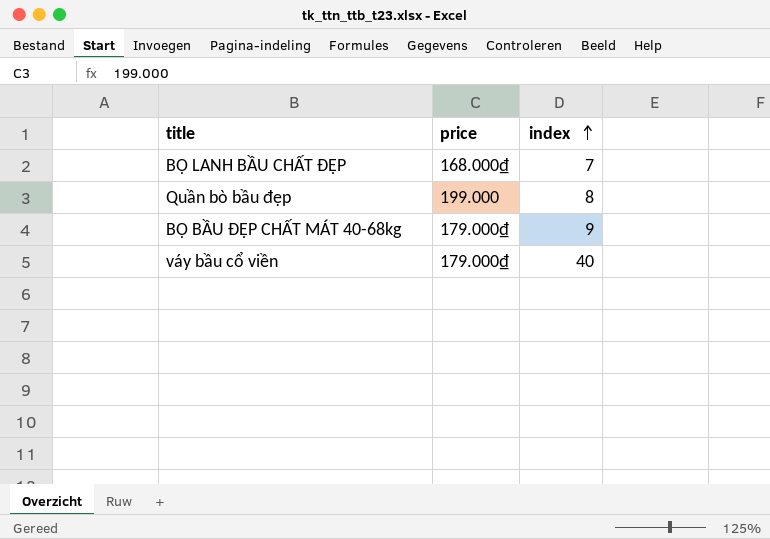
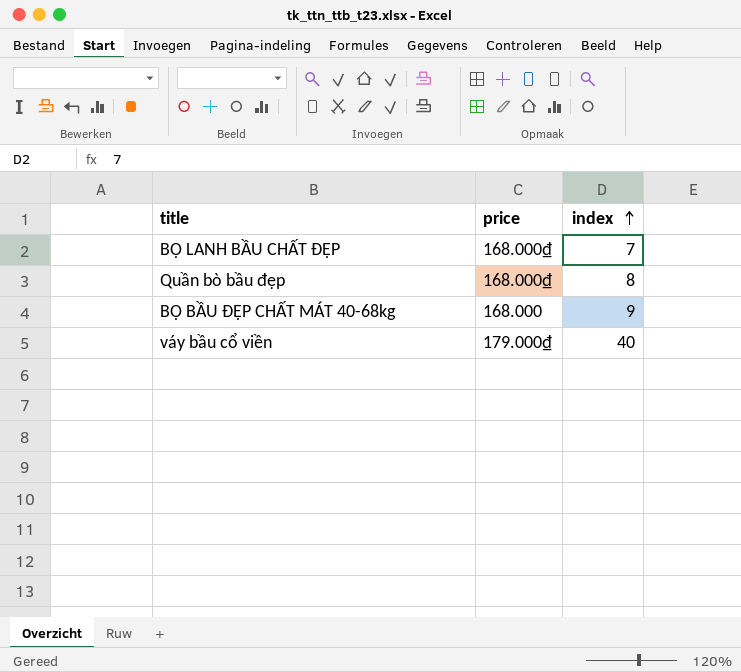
Quần bò bầu đẹp | price: 199.000 -> 168.000₫
BỘ BẦU ĐẸP CHẤT MÁT 40-68kg | price: 179.000₫ -> 168.000

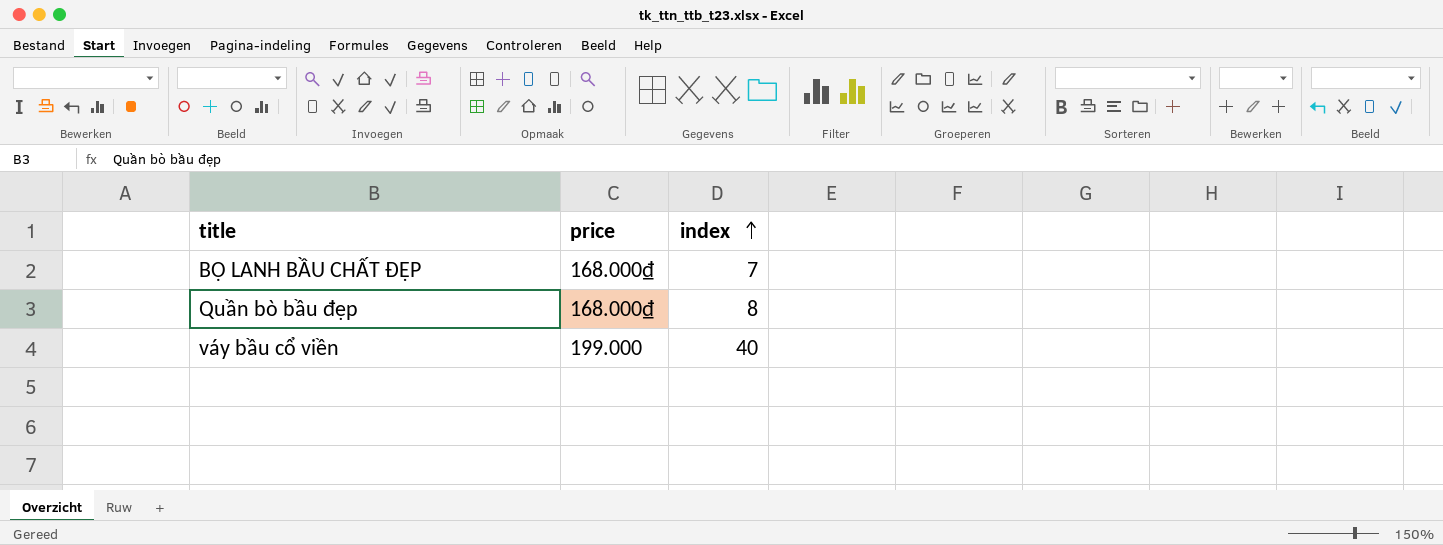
row BỘ BẦU ĐẸP CHẤT MÁT 40-68kg: 168.000 | 9 -> none
váy bầu cổ viền | price: 179.000₫ -> 199.000

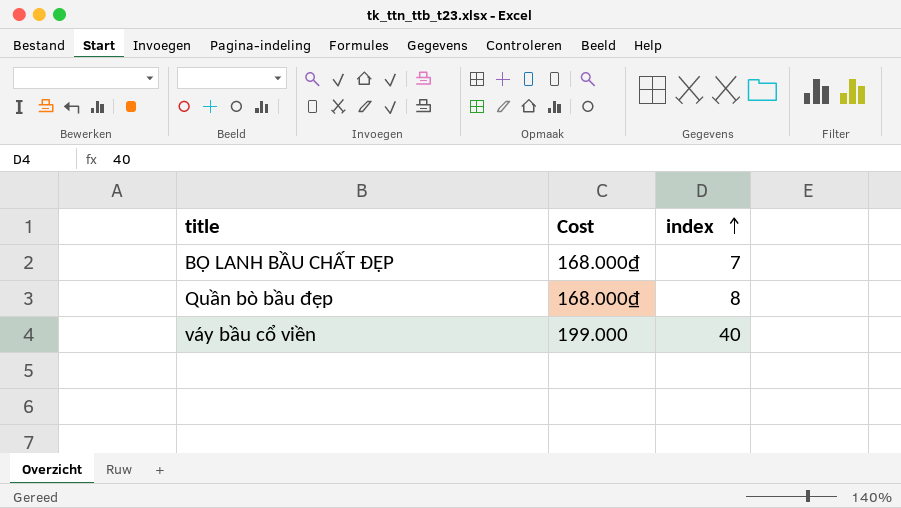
column name: price -> Cost

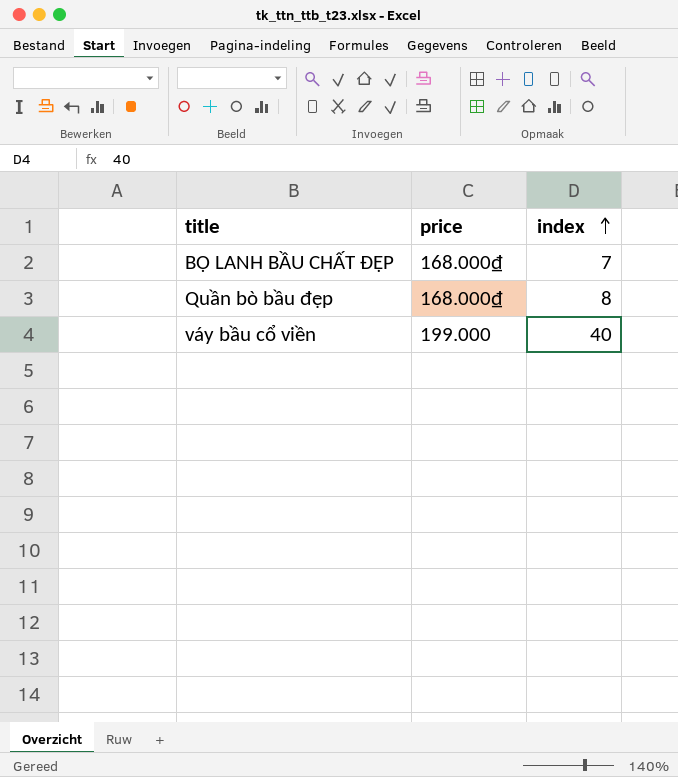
column name: Cost -> price

